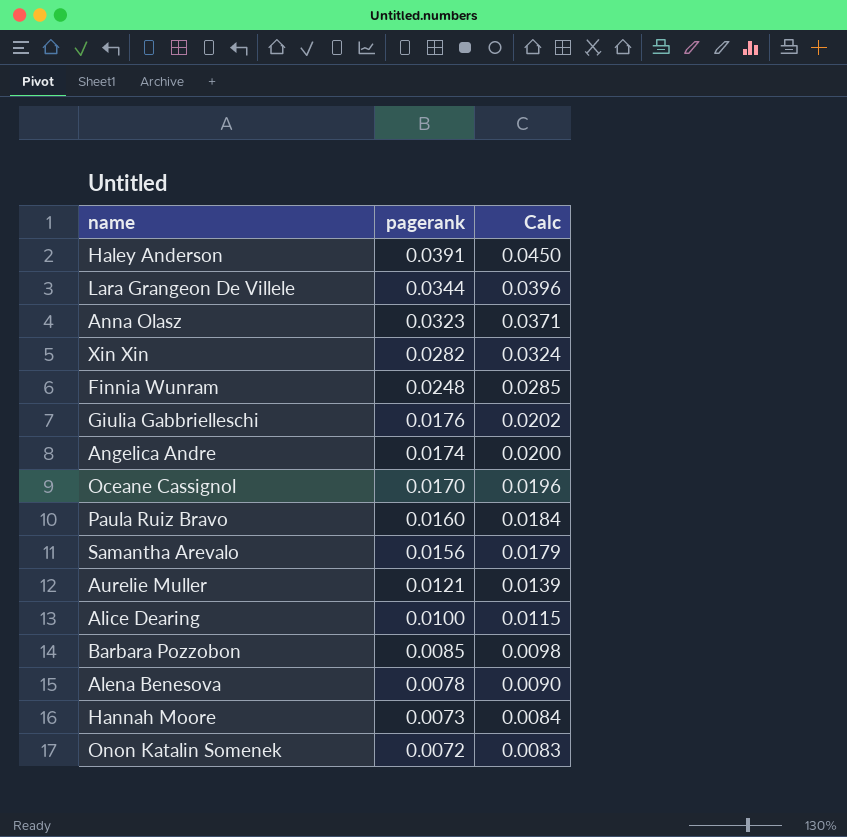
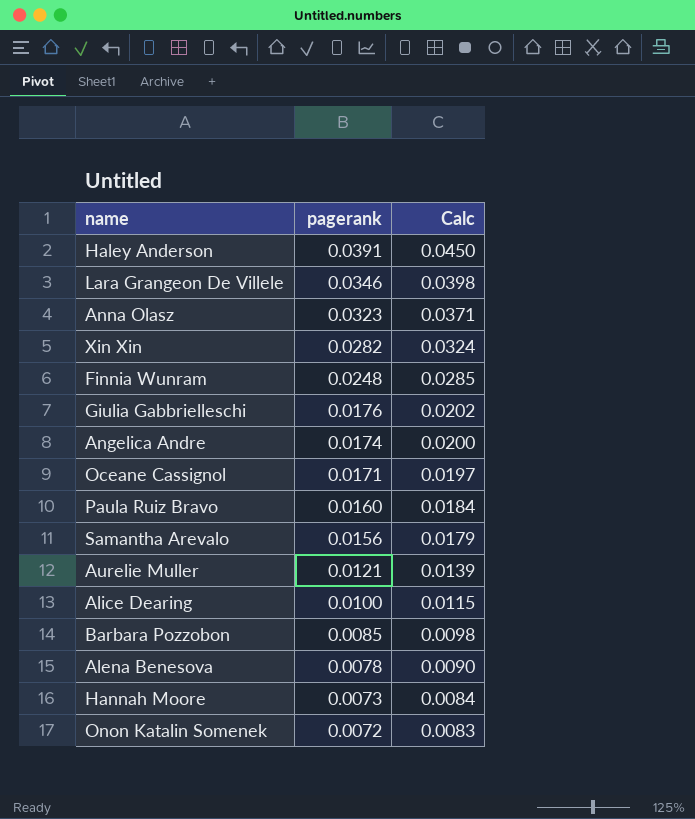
Lara Grangeon De Villele | pagerank: 0.0344 -> 0.0346
Lara Grangeon De Villele | Calc: 0.0396 -> 0.0398
Oceane Cassignol | pagerank: 0.0170 -> 0.0171
Oceane Cassignol | Calc: 0.0196 -> 0.0197

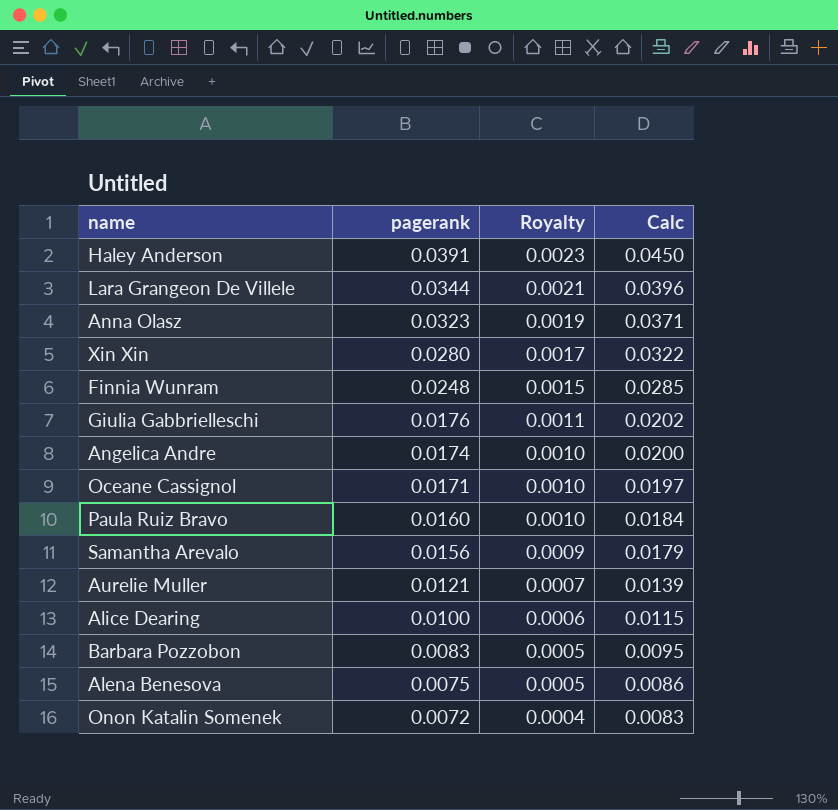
column Royalty | formula: none -> [pagerank] * 0.06
row Hannah Moore: 0.0073 | 0.0084 -> none
Lara Grangeon De Villele | pagerank: 0.0346 -> 0.0344
Lara Grangeon De Villele | Calc: 0.0398 -> 0.0396
Xin Xin | pagerank: 0.0282 -> 0.0280
Xin Xin | Calc: 0.0324 -> 0.0322
Barbara Pozzobon | pagerank: 0.0085 -> 0.0083
Barbara Pozzobon | Calc: 0.0098 -> 0.0095
Alena Benesova | pagerank: 0.0078 -> 0.0075
Alena Benesova | Calc: 0.0090 -> 0.0086

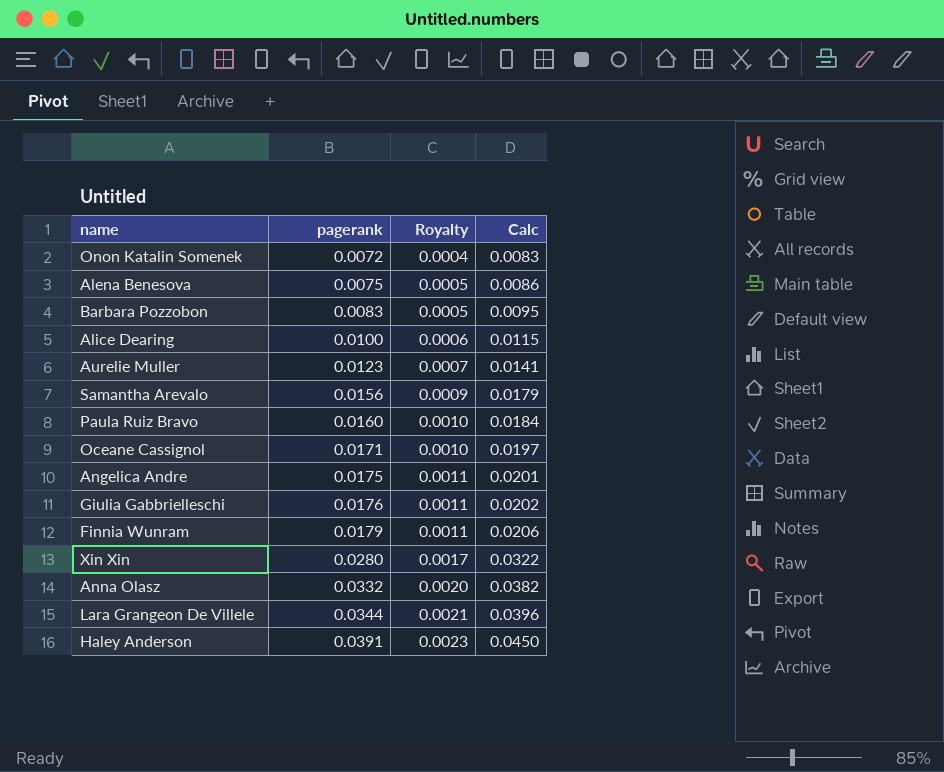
row order: pagerank descending -> pagerank ascending
Aurelie Muller | pagerank: 0.0121 -> 0.0123
Aurelie Muller | Calc: 0.0139 -> 0.0141
Angelica Andre | pagerank: 0.0174 -> 0.0175
Angelica Andre | Royalty: 0.0010 -> 0.0011
Angelica Andre | Calc: 0.0200 -> 0.0201
Finnia Wunram | pagerank: 0.0248 -> 0.0179
Finnia Wunram | Royalty: 0.0015 -> 0.0011
Finnia Wunram | Calc: 0.0285 -> 0.0206
Anna Olasz | pagerank: 0.0323 -> 0.0332
Anna Olasz | Royalty: 0.0019 -> 0.0020
Anna Olasz | Calc: 0.0371 -> 0.0382

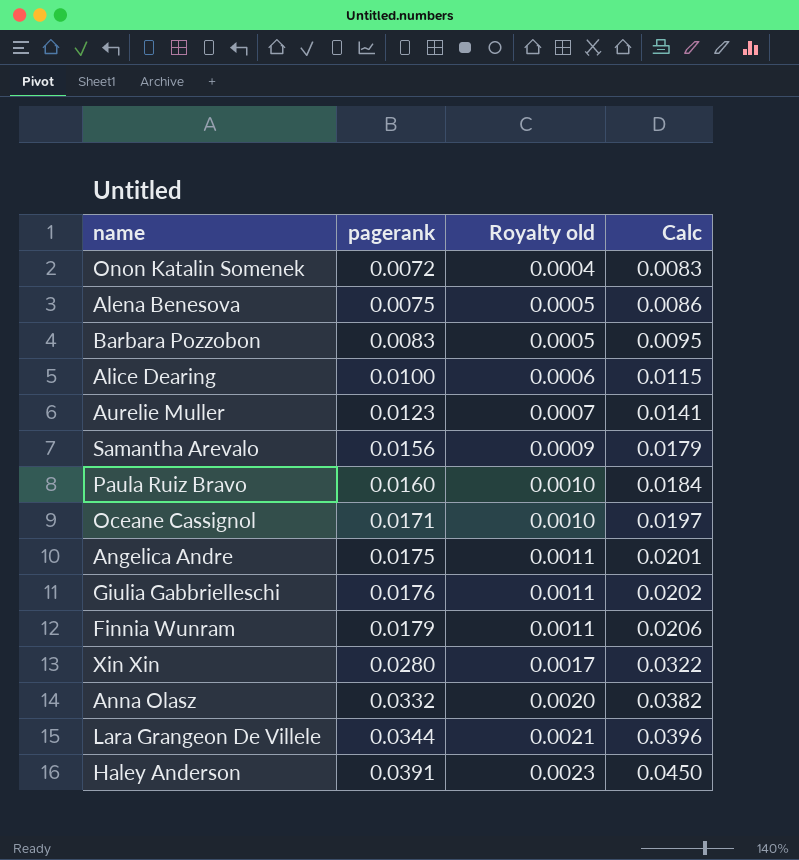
column name: Royalty -> Royalty old

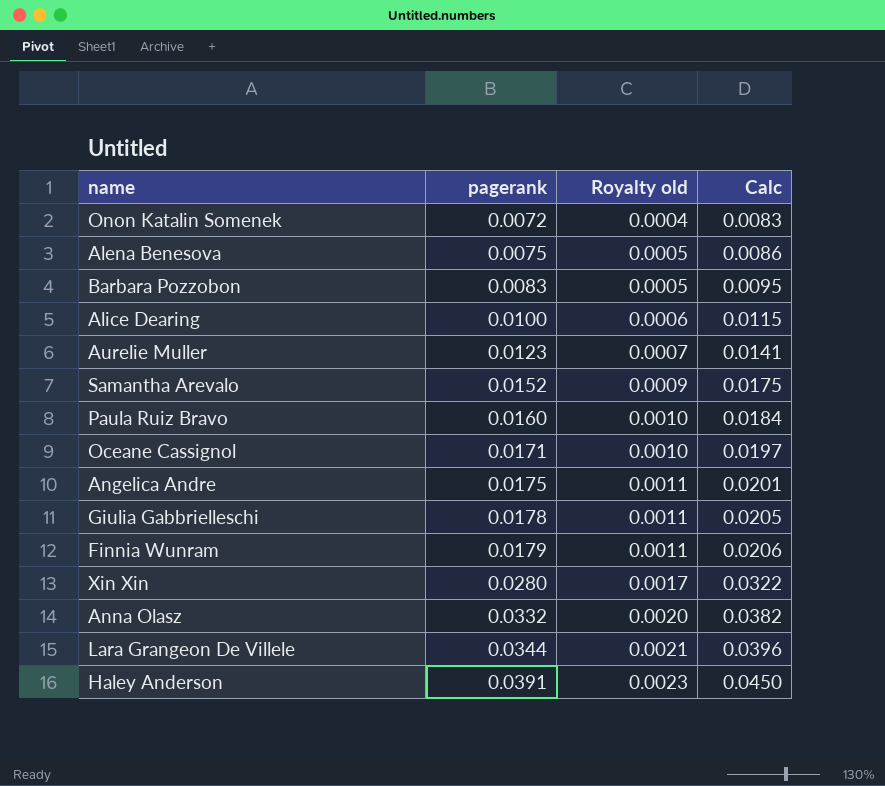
Samantha Arevalo | pagerank: 0.0156 -> 0.0152
Samantha Arevalo | Calc: 0.0179 -> 0.0175
Giulia Gabbrielleschi | pagerank: 0.0176 -> 0.0178
Giulia Gabbrielleschi | Calc: 0.0202 -> 0.0205

